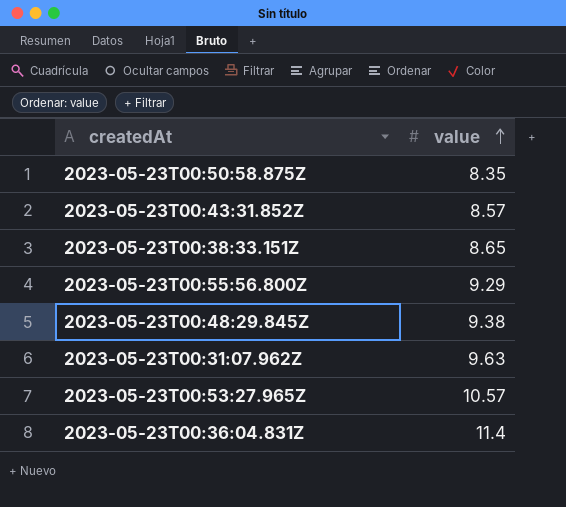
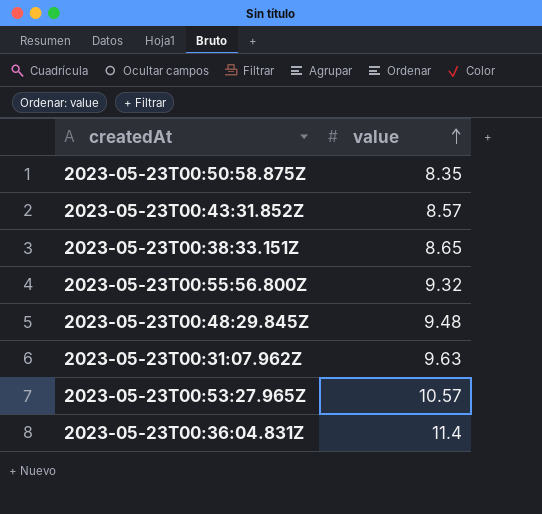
2023-05-23T00:55:56.800Z | value: 9.29 -> 9.32
2023-05-23T00:48:29.845Z | value: 9.38 -> 9.48

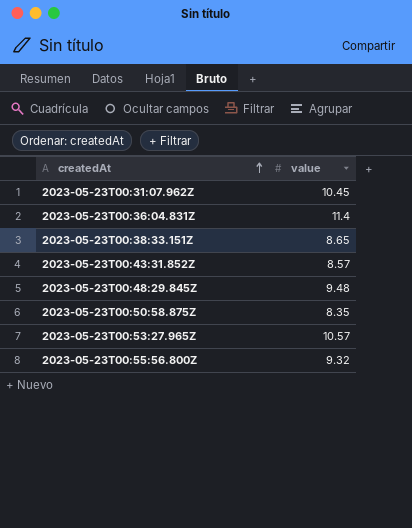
row order: value ascending -> createdAt ascending
2023-05-23T00:31:07.962Z | value: 9.63 -> 10.45

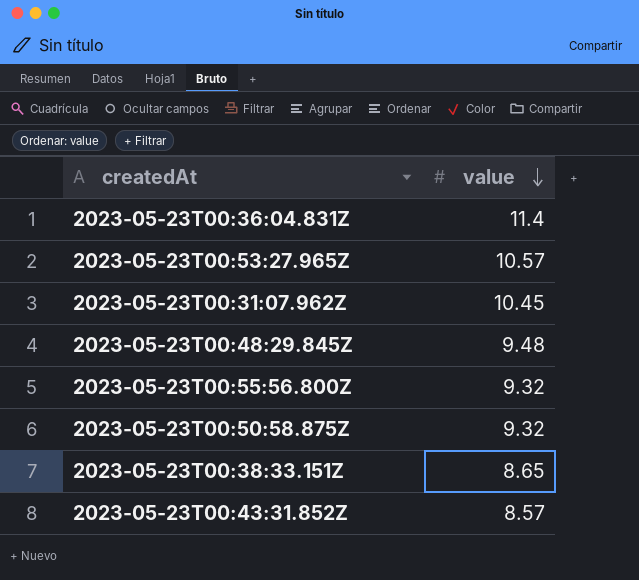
row order: createdAt ascending -> value descending
2023-05-23T00:50:58.875Z | value: 8.35 -> 9.32

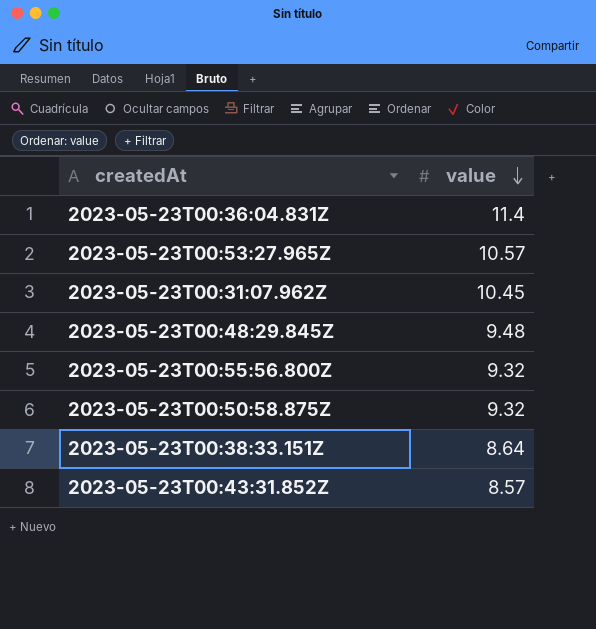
2023-05-23T00:38:33.151Z | value: 8.65 -> 8.64

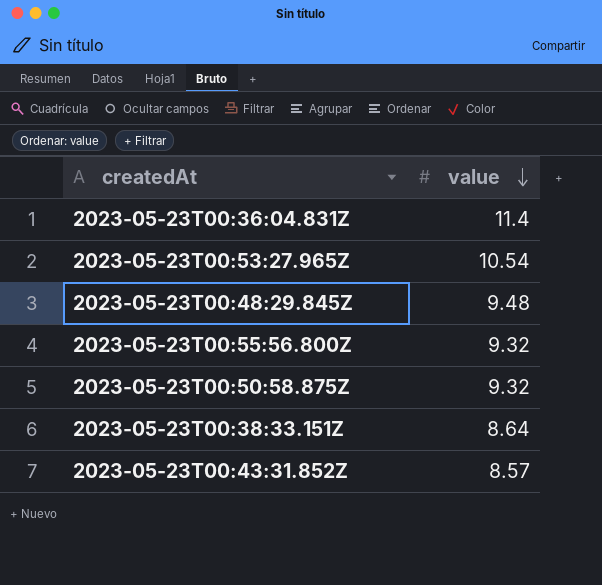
row 2023-05-23T00:31:07.962Z: 10.45 -> none
2023-05-23T00:53:27.965Z | value: 10.57 -> 10.54

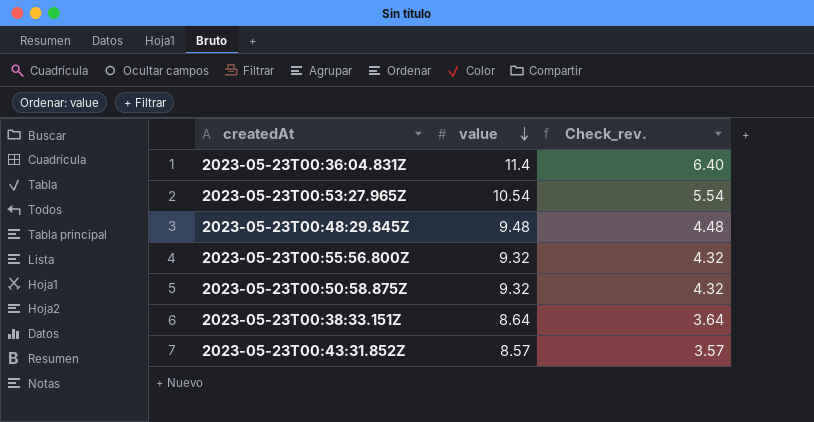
column Check_rev. | formula: none -> [value] - 5

